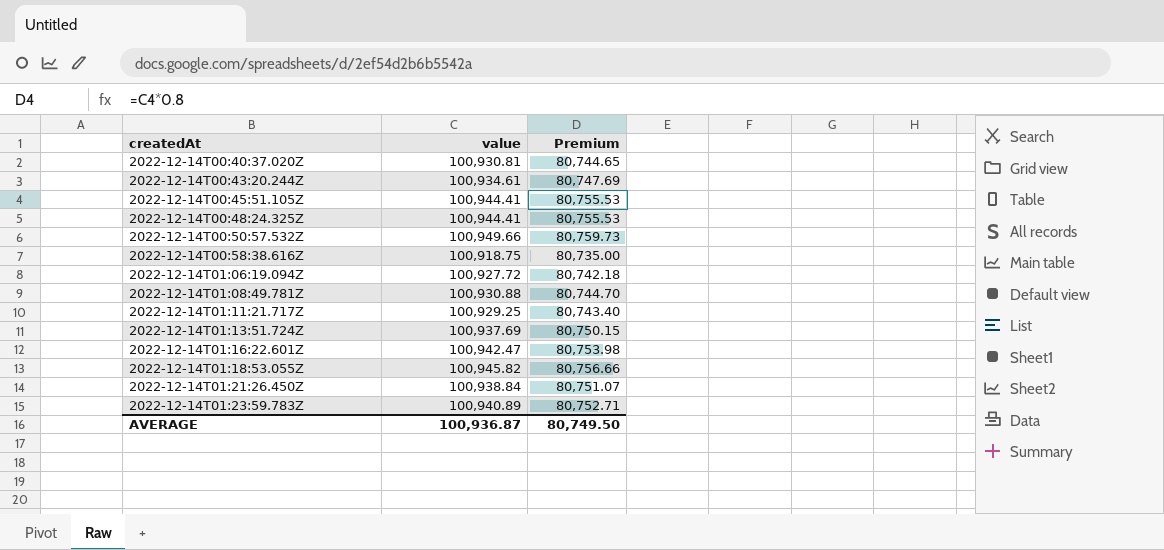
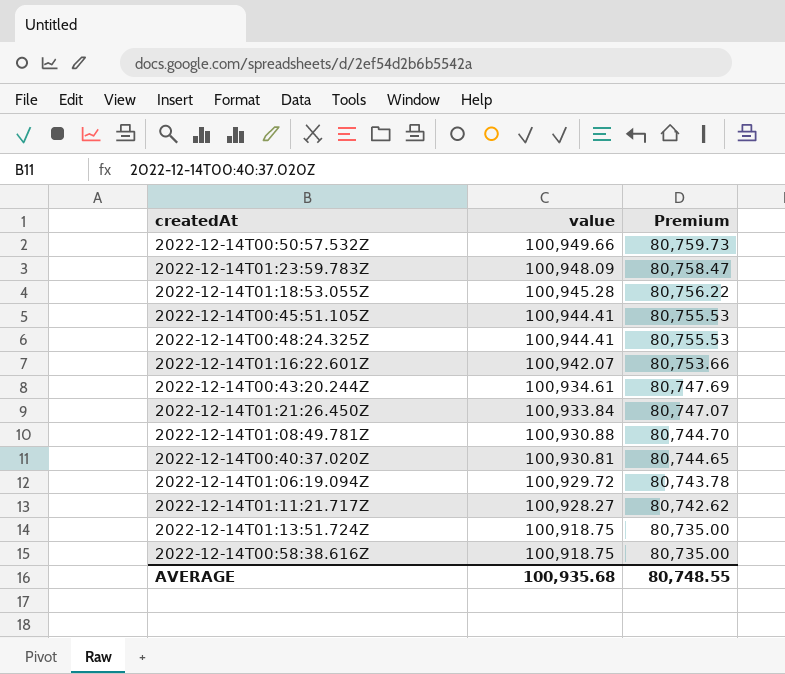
row order: createdAt ascending -> value descending
2022-12-14T01:23:59.783Z | value: 100,940.89 -> 100,948.09
2022-12-14T01:23:59.783Z | Premium: 80,752.71 -> 80,758.47
2022-12-14T01:18:53.055Z | value: 100,945.82 -> 100,945.28
2022-12-14T01:18:53.055Z | Premium: 80,756.66 -> 80,756.22
2022-12-14T01:16:22.601Z | value: 100,942.47 -> 100,942.07
2022-12-14T01:16:22.601Z | Premium: 80,753.98 -> 80,753.66
2022-12-14T01:21:26.450Z | value: 100,938.84 -> 100,933.84
2022-12-14T01:21:26.450Z | Premium: 80,751.07 -> 80,747.07
2022-12-14T01:06:19.094Z | value: 100,927.72 -> 100,929.72
2022-12-14T01:06:19.094Z | Premium: 80,742.18 -> 80,743.78
2022-12-14T01:11:21.717Z | value: 100,929.25 -> 100,928.27
2022-12-14T01:11:21.717Z | Premium: 80,743.40 -> 80,742.62
2022-12-14T01:13:51.724Z | value: 100,937.69 -> 100,918.75
2022-12-14T01:13:51.724Z | Premium: 80,750.15 -> 80,735.00
AVERAGE | value: 100,936.87 -> 100,935.68
AVERAGE | Premium: 80,749.50 -> 80,748.55

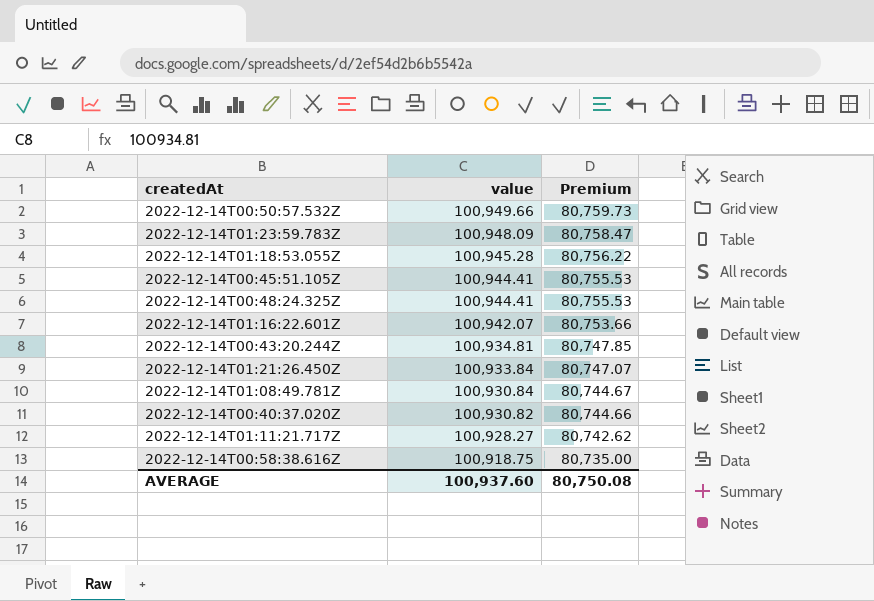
row 2022-12-14T01:06:19.094Z: 100,929.72 | 80,743.78 -> none
row 2022-12-14T01:13:51.724Z: 100,918.75 | 80,735.00 -> none
2022-12-14T00:43:20.244Z | value: 100,934.61 -> 100,934.81
2022-12-14T00:43:20.244Z | Premium: 80,747.69 -> 80,747.85
2022-12-14T01:08:49.781Z | value: 100,930.88 -> 100,930.84
2022-12-14T01:08:49.781Z | Premium: 80,744.70 -> 80,744.67
2022-12-14T00:40:37.020Z | value: 100,930.81 -> 100,930.82
2022-12-14T00:40:37.020Z | Premium: 80,744.65 -> 80,744.66
AVERAGE | value: 100,935.68 -> 100,937.60
AVERAGE | Premium: 80,748.55 -> 80,750.08

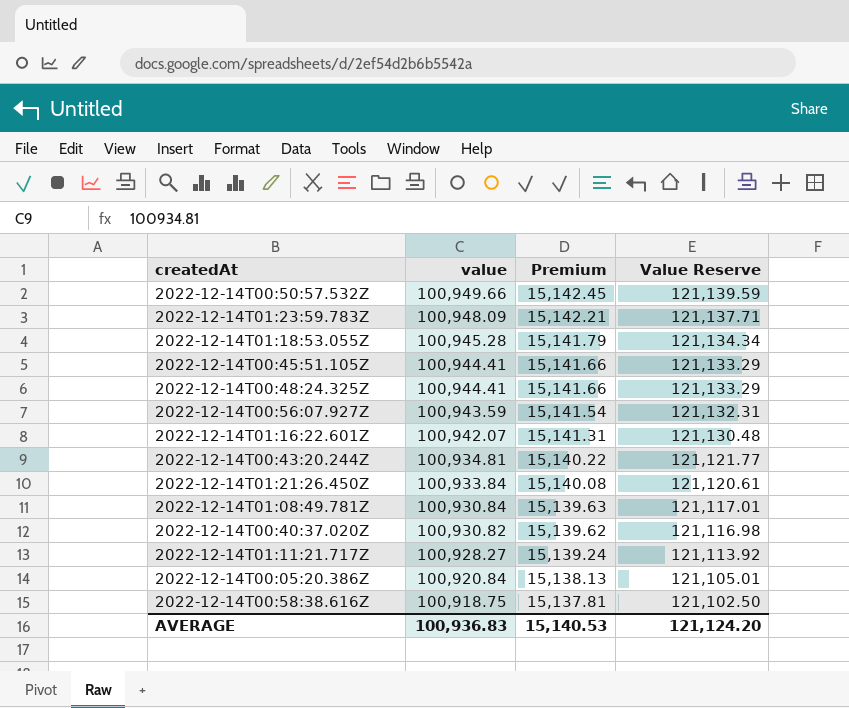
column Premium | formula: [value] * 0.8 -> [value] * 0.15
column Value Reserve | formula: none -> [value] * 1.2
row 2022-12-14T00:56:07.927Z: none -> 100,943.59 | 15,141.54 | 121,132.31
row 2022-12-14T00:05:20.386Z: none -> 100,920.84 | 15,138.13 | 121,105.01
AVERAGE | value: 100,937.60 -> 100,936.83
AVERAGE | Premium: 80,750.08 -> 15,140.53

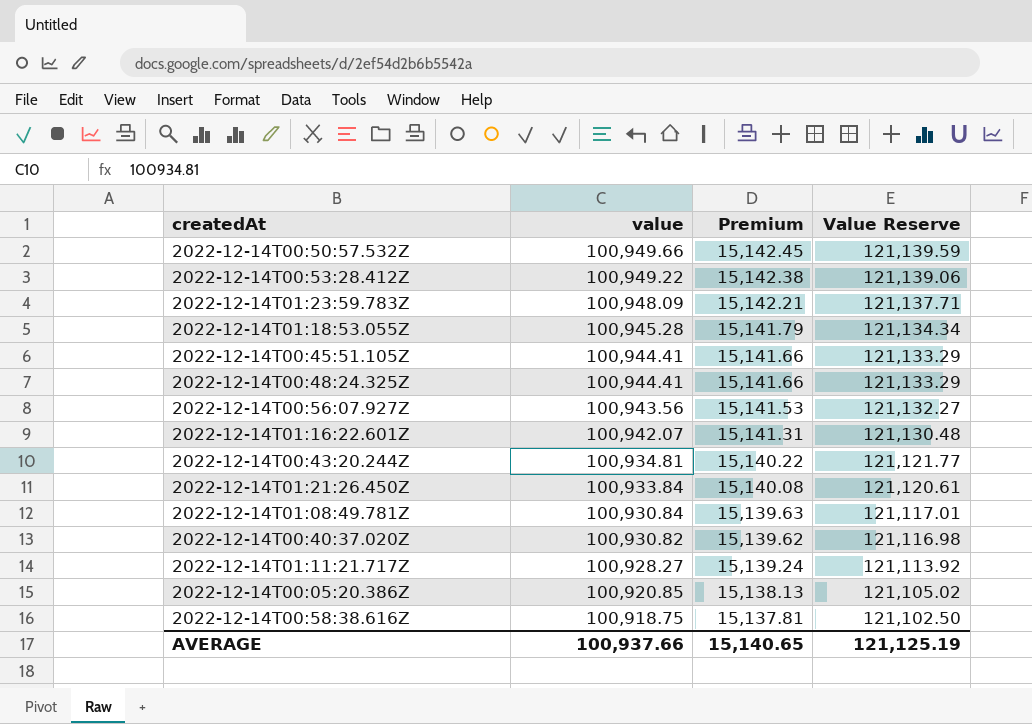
row 2022-12-14T00:53:28.412Z: none -> 100,949.22 | 15,142.38 | 121,139.06
2022-12-14T00:56:07.927Z | value: 100,943.59 -> 100,943.56
2022-12-14T00:56:07.927Z | Premium: 15,141.54 -> 15,141.53
2022-12-14T00:56:07.927Z | Value Reserve: 121,132.31 -> 121,132.27
2022-12-14T00:05:20.386Z | value: 100,920.84 -> 100,920.85
2022-12-14T00:05:20.386Z | Value Reserve: 121,105.01 -> 121,105.02
AVERAGE | value: 100,936.83 -> 100,937.66
AVERAGE | Premium: 15,140.53 -> 15,140.65
AVERAGE | Value Reserve: 121,124.20 -> 121,125.19

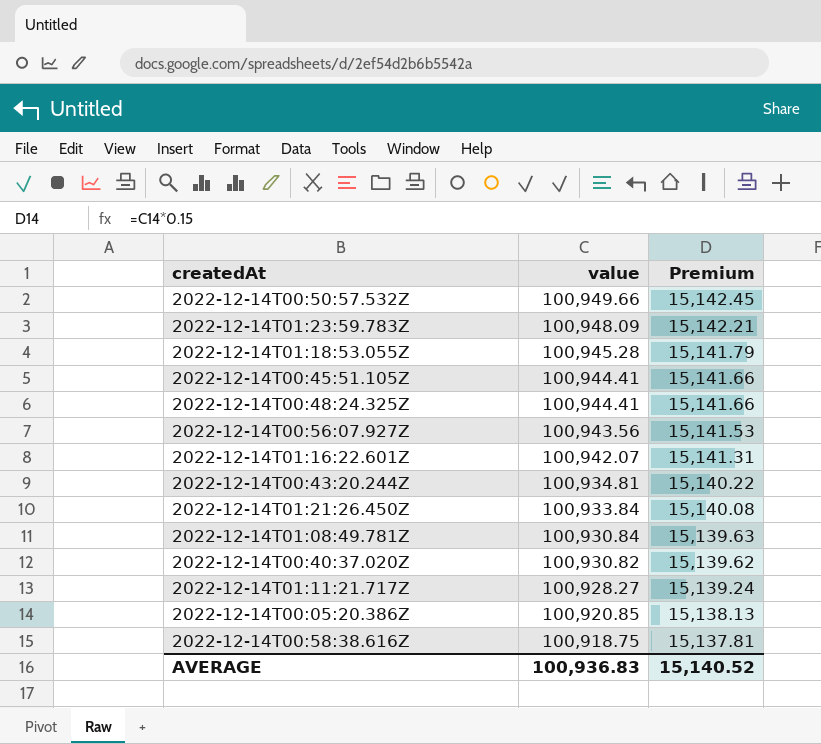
column Value Reserve | formula: [value] * 1.2 -> none
row 2022-12-14T00:53:28.412Z: 100,949.22 | 15,142.38 | 121,139.06 -> none
AVERAGE | value: 100,937.66 -> 100,936.83
AVERAGE | Premium: 15,140.65 -> 15,140.52

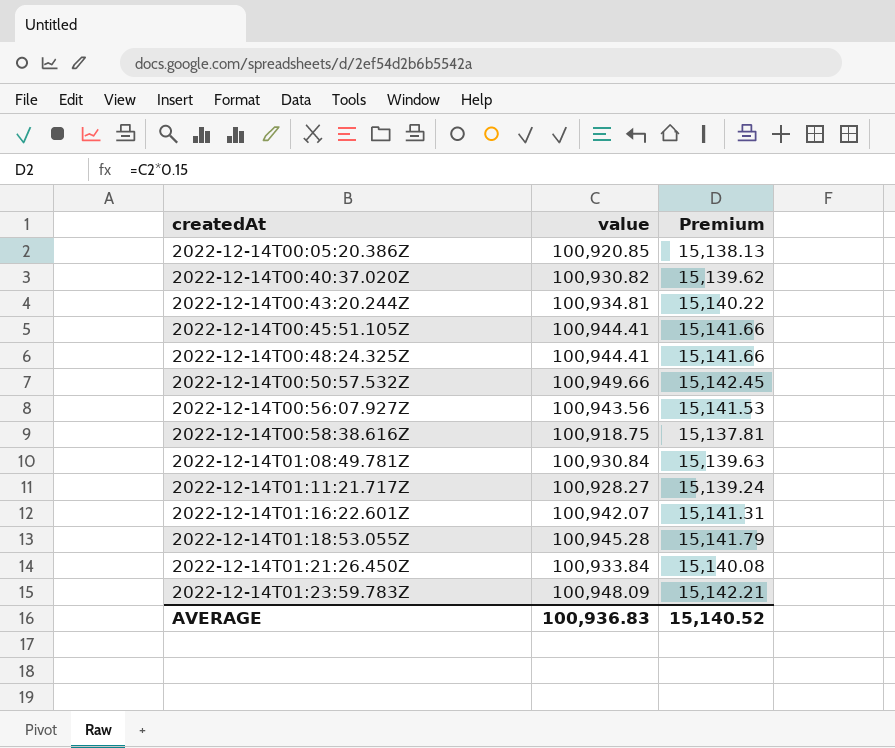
row order: value descending -> createdAt ascending

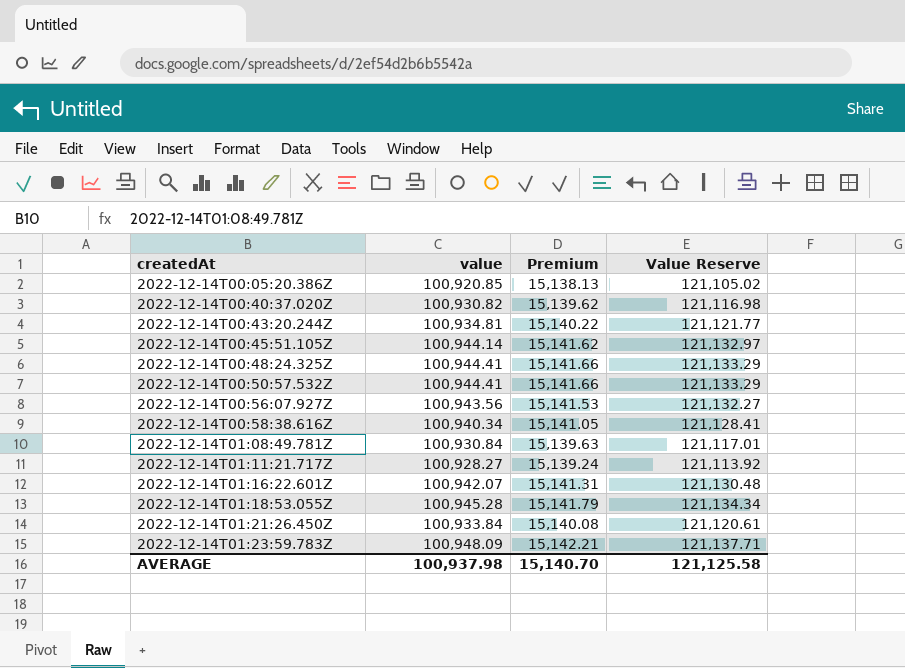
column Value Reserve | formula: none -> [value] * 1.2
2022-12-14T00:45:51.105Z | value: 100,944.41 -> 100,944.14
2022-12-14T00:45:51.105Z | Premium: 15,141.66 -> 15,141.62
2022-12-14T00:50:57.532Z | value: 100,949.66 -> 100,944.41
2022-12-14T00:50:57.532Z | Premium: 15,142.45 -> 15,141.66
2022-12-14T00:58:38.616Z | value: 100,918.75 -> 100,940.34
2022-12-14T00:58:38.616Z | Premium: 15,137.81 -> 15,141.05
AVERAGE | value: 100,936.83 -> 100,937.98
AVERAGE | Premium: 15,140.52 -> 15,140.70

